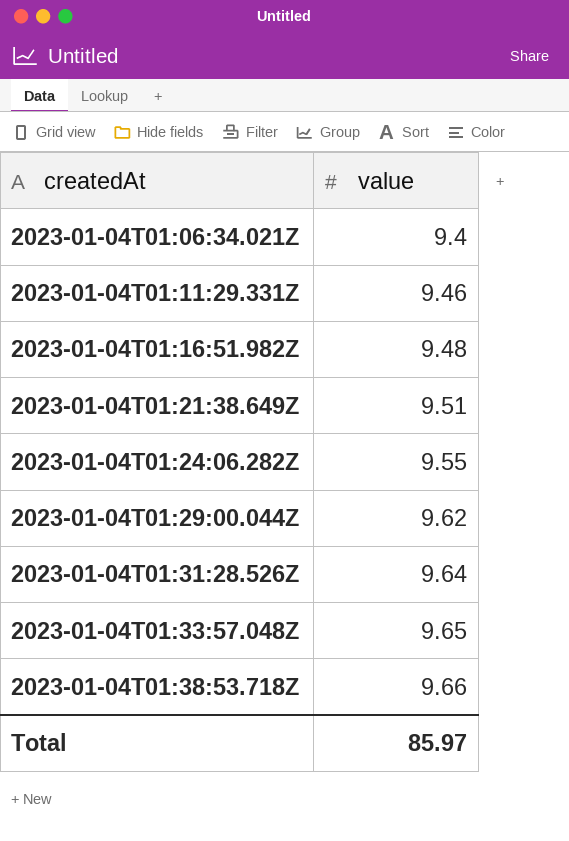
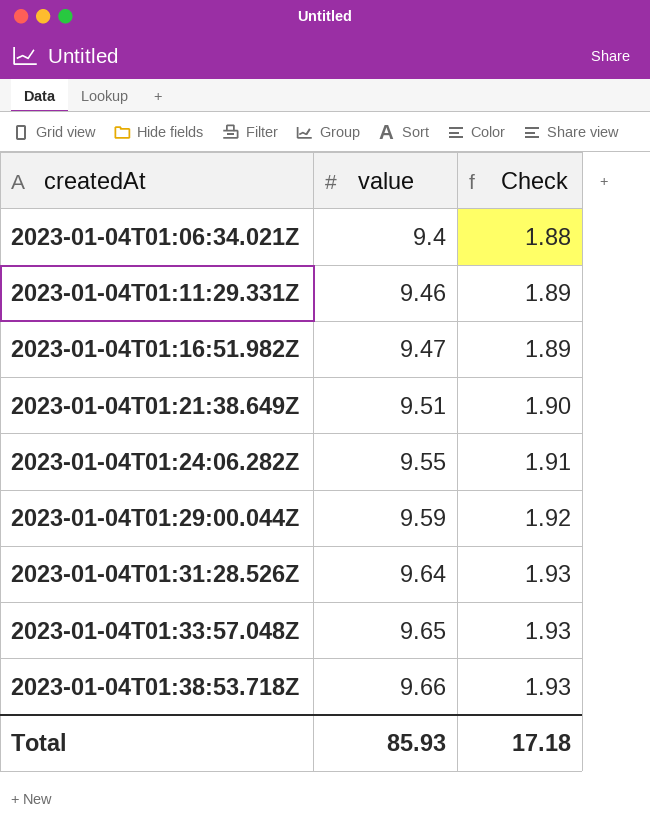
column Check | formula: none -> [value] * 0.2
2023-01-04T01:16:51.982Z | value: 9.48 -> 9.47
2023-01-04T01:29:00.044Z | value: 9.62 -> 9.59
Total | value: 85.97 -> 85.93

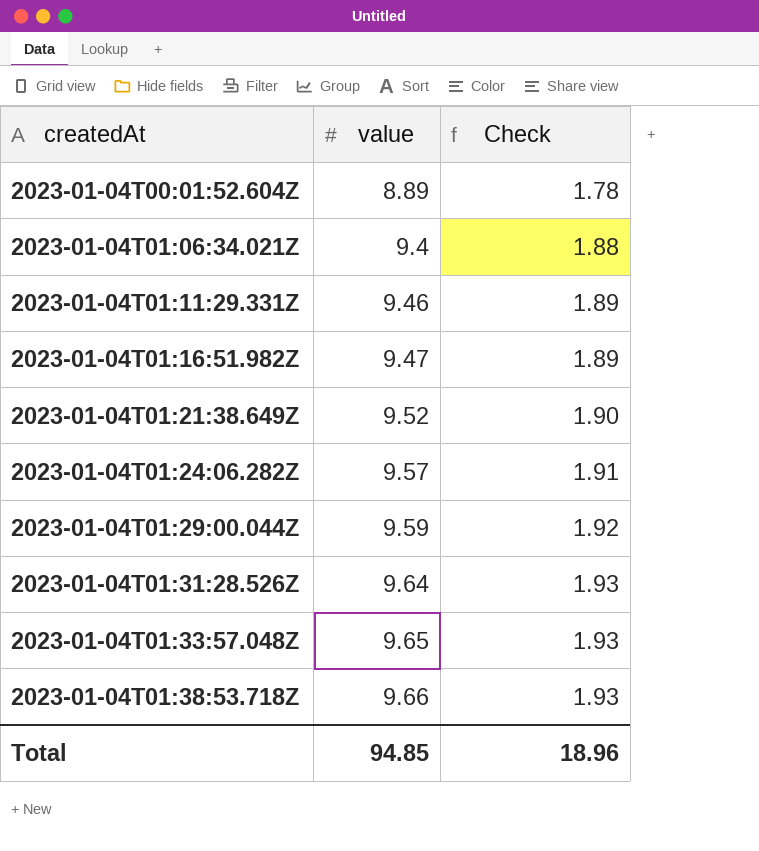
row 2023-01-04T00:01:52.604Z: none -> 8.89 | 1.78
2023-01-04T01:21:38.649Z | value: 9.51 -> 9.52
2023-01-04T01:24:06.282Z | value: 9.55 -> 9.57
Total | value: 85.93 -> 94.85
Total | Check: 17.18 -> 18.96

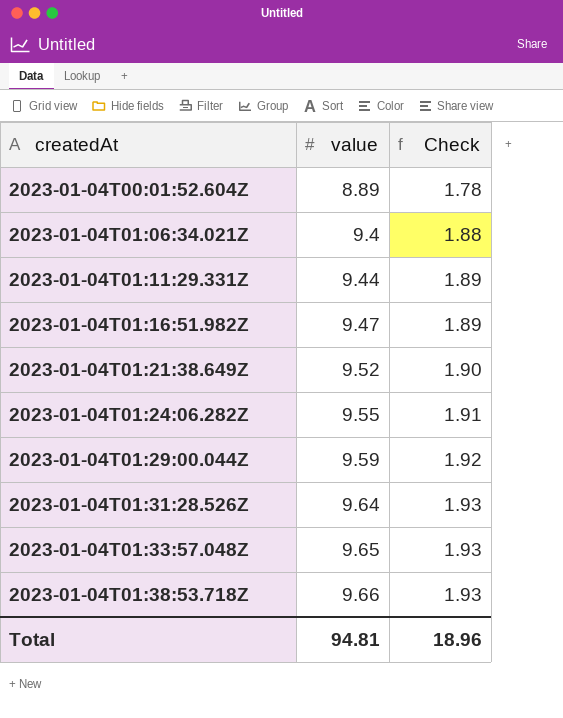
2023-01-04T01:11:29.331Z | value: 9.46 -> 9.44
2023-01-04T01:24:06.282Z | value: 9.57 -> 9.55
Total | value: 94.85 -> 94.81

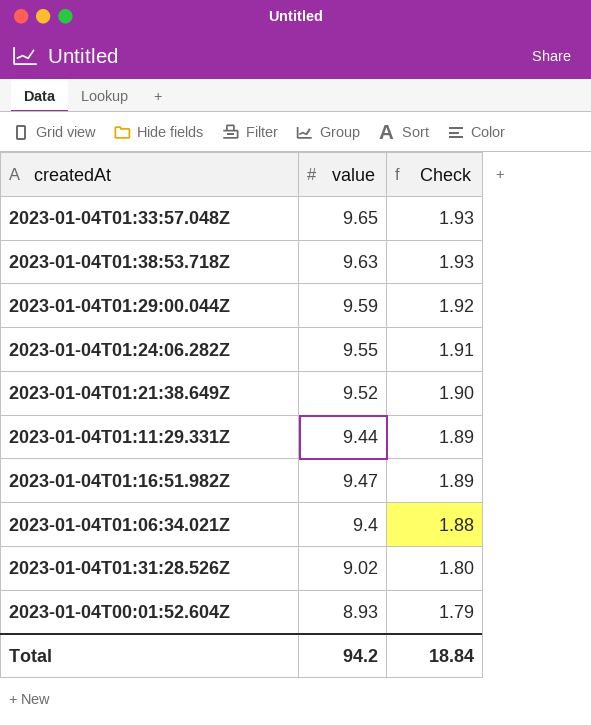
row order: createdAt ascending -> Check descending
2023-01-04T01:38:53.718Z | value: 9.66 -> 9.63
2023-01-04T01:31:28.526Z | value: 9.64 -> 9.02
2023-01-04T01:31:28.526Z | Check: 1.93 -> 1.80
2023-01-04T00:01:52.604Z | value: 8.89 -> 8.93
2023-01-04T00:01:52.604Z | Check: 1.78 -> 1.79
Total | value: 94.81 -> 94.2
Total | Check: 18.96 -> 18.84

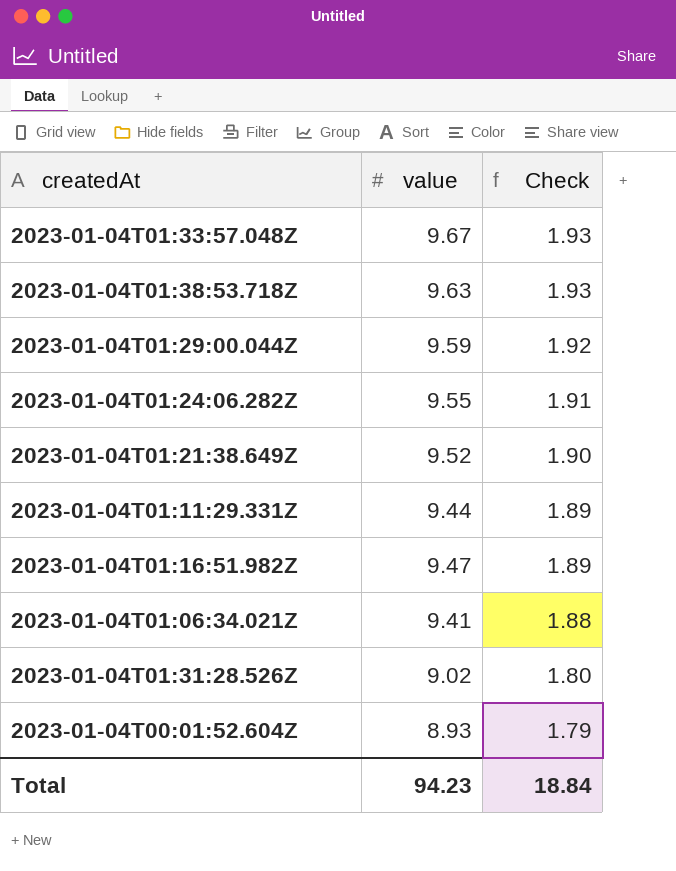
2023-01-04T01:33:57.048Z | value: 9.65 -> 9.67
2023-01-04T01:06:34.021Z | value: 9.4 -> 9.41
Total | value: 94.2 -> 94.23

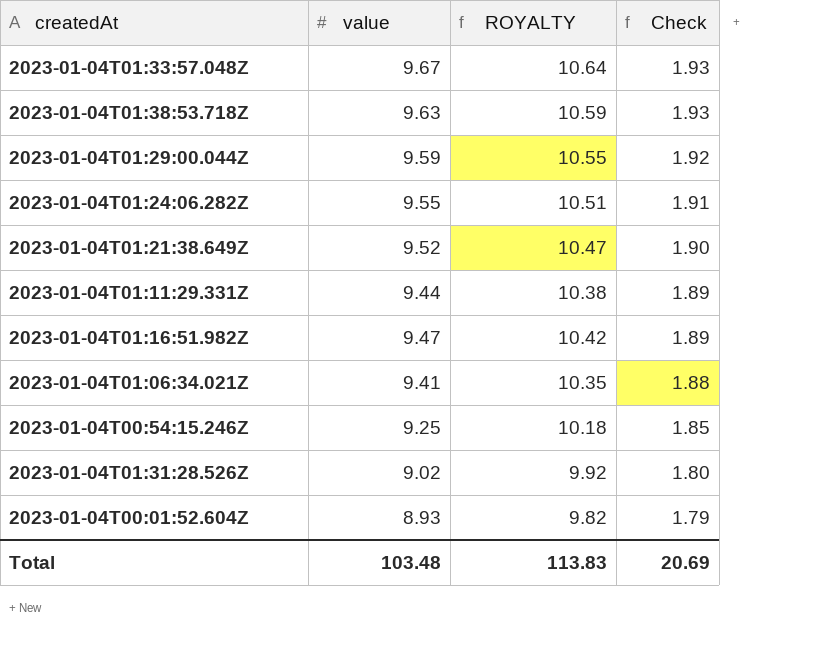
column ROYALTY | formula: none -> [value] * 1.1
row 2023-01-04T00:54:15.246Z: none -> 9.25 | 10.18 | 1.85
Total | value: 94.23 -> 103.48
Total | Check: 18.84 -> 20.69

